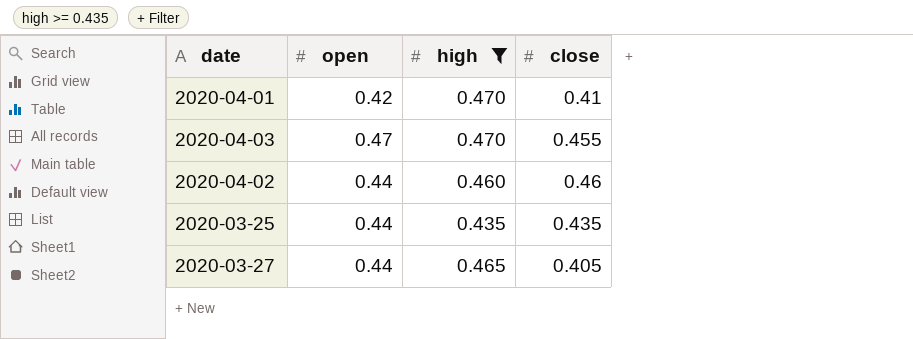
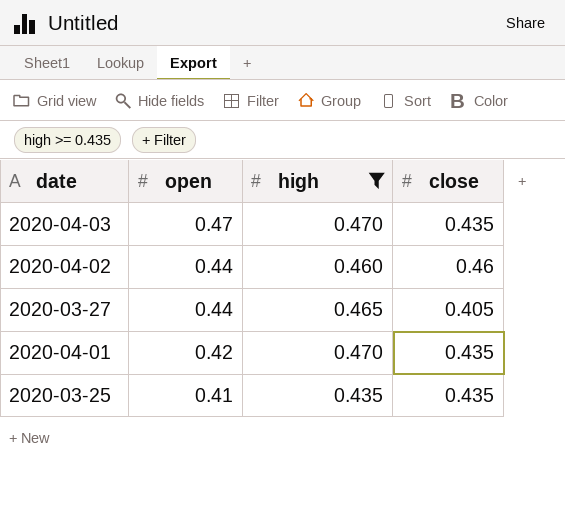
row order: none -> open descending
2020-04-03 | close: 0.455 -> 0.435
2020-04-01 | close: 0.41 -> 0.435
2020-03-25 | open: 0.44 -> 0.41

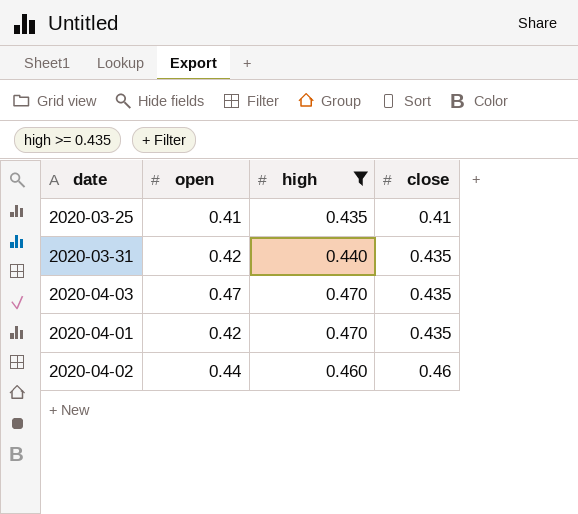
row order: open descending -> close ascending
row 2020-03-27: 0.44 | 0.465 | 0.405 -> none
2020-03-25 | close: 0.435 -> 0.41
row 2020-03-31: none -> 0.42 | 0.440 | 0.435

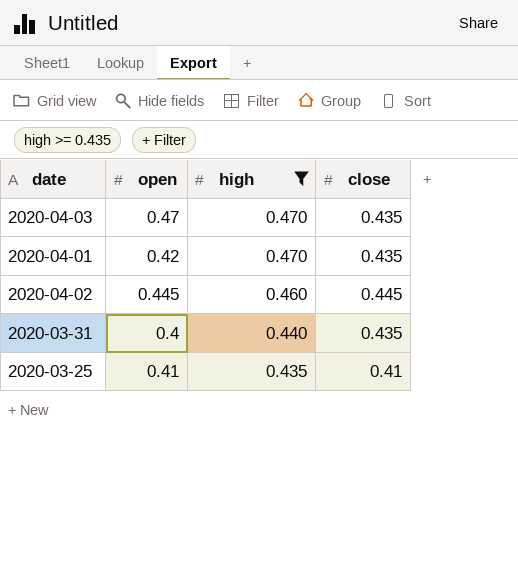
row order: close ascending -> high descending
2020-04-02 | open: 0.44 -> 0.445
2020-04-02 | close: 0.46 -> 0.445
2020-03-31 | open: 0.42 -> 0.4

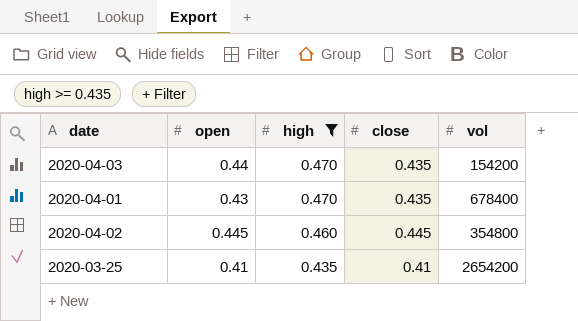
column vol | position: none -> 5
row 2020-03-31: 0.4 | 0.440 | 0.435 -> none
2020-04-03 | open: 0.47 -> 0.44
2020-04-01 | open: 0.42 -> 0.43

